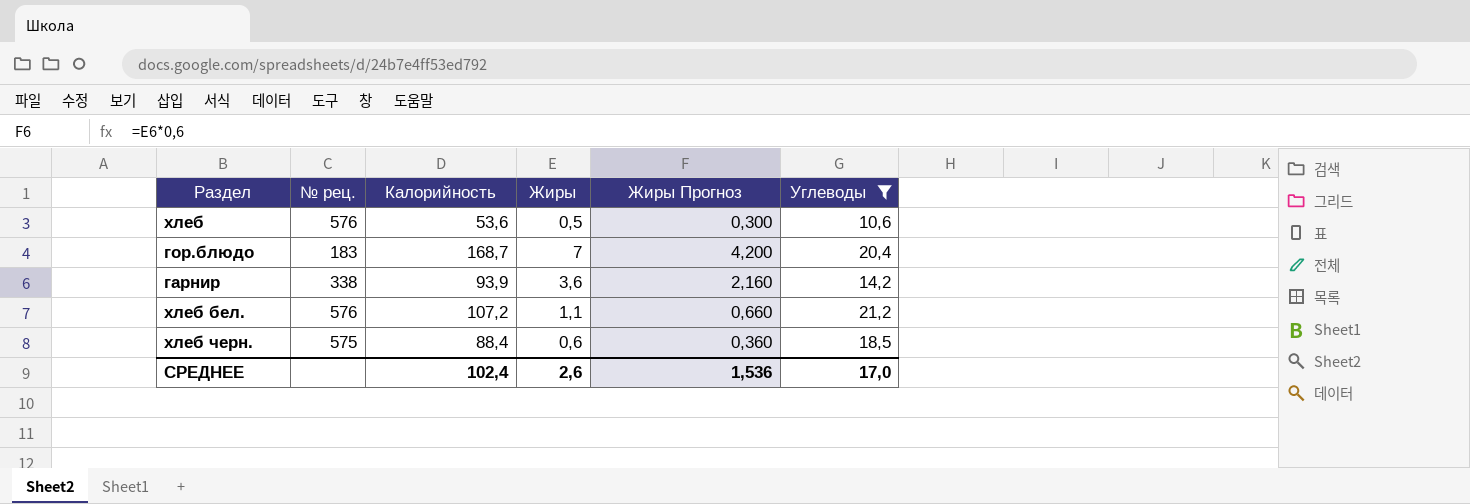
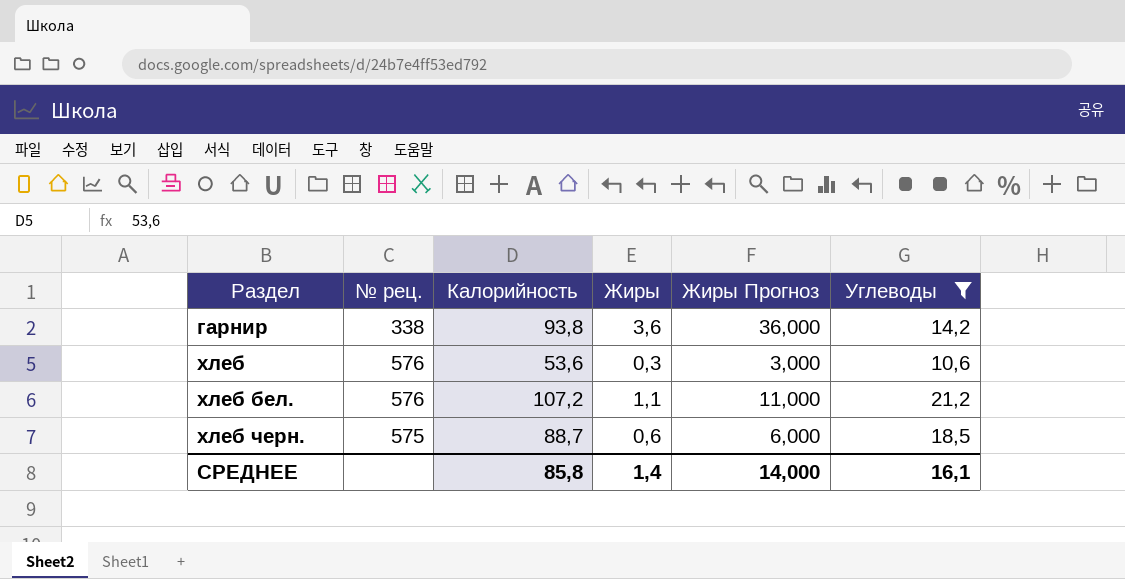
row order: none -> Раздел ascending
column Жиры Прогноз | formula: [Жиры] * 0,6 -> [Жиры] * 10
row гор.блюдо: 183 | 168,7 | 7 | 4,200 | 20,4 -> none
гарнир | Калорийность: 93,9 -> 93,8
хлеб | Жиры: 0,5 -> 0,3
хлеб черн. | Калорийность: 88,4 -> 88,7
СРЕДНЕЕ | Калорийность: 102,4 -> 85,8
СРЕДНЕЕ | Жиры: 2,6 -> 1,4
СРЕДНЕЕ | Жиры Прогноз: 1,536 -> 14,000
СРЕДНЕЕ | Углеводы: 17,0 -> 16,1

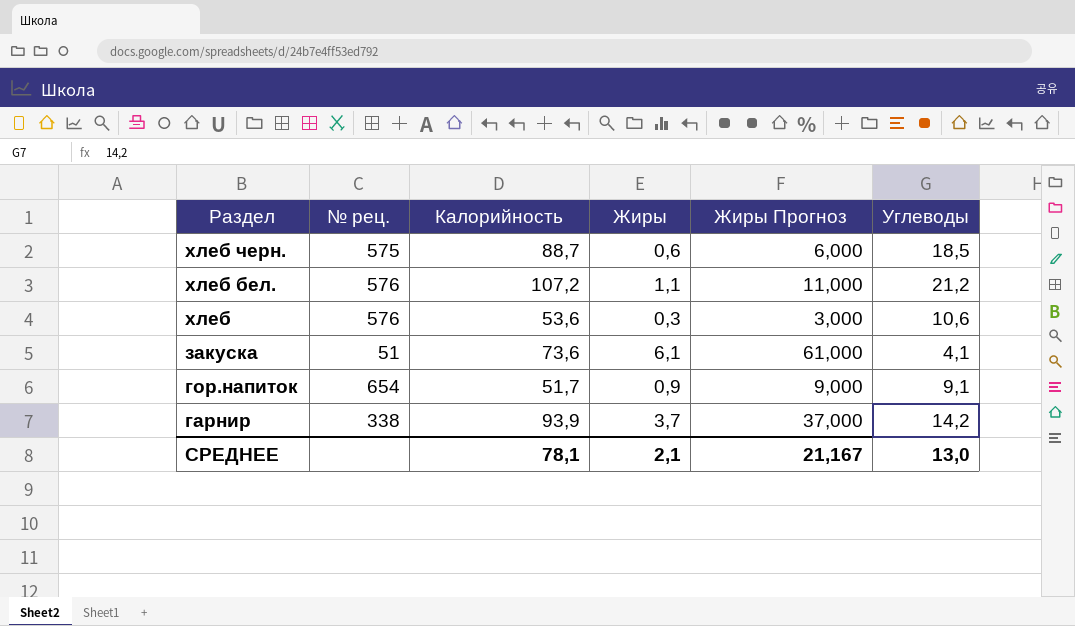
filter: Углеводы >= 10,6 -> none
row order: Раздел ascending -> Раздел descending
гарнир | Калорийность: 93,8 -> 93,9
гарнир | Жиры: 3,6 -> 3,7
гарнир | Жиры Прогноз: 36,000 -> 37,000
СРЕДНЕЕ | Калорийность: 85,8 -> 78,1
СРЕДНЕЕ | Жиры: 1,4 -> 2,1
СРЕДНЕЕ | Жиры Прогноз: 14,000 -> 21,167
СРЕДНЕЕ | Углеводы: 16,1 -> 13,0

